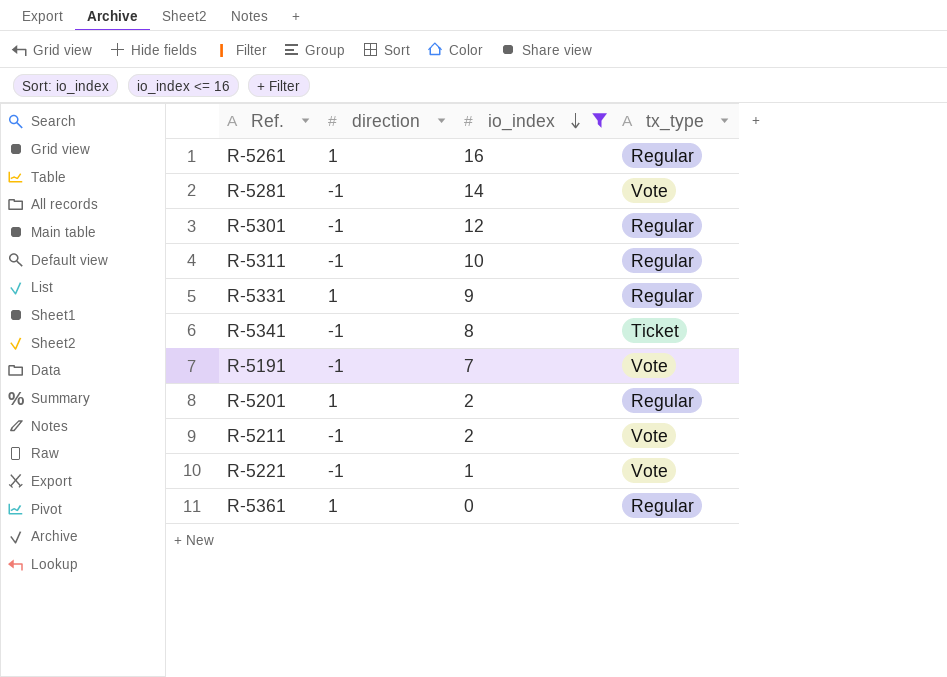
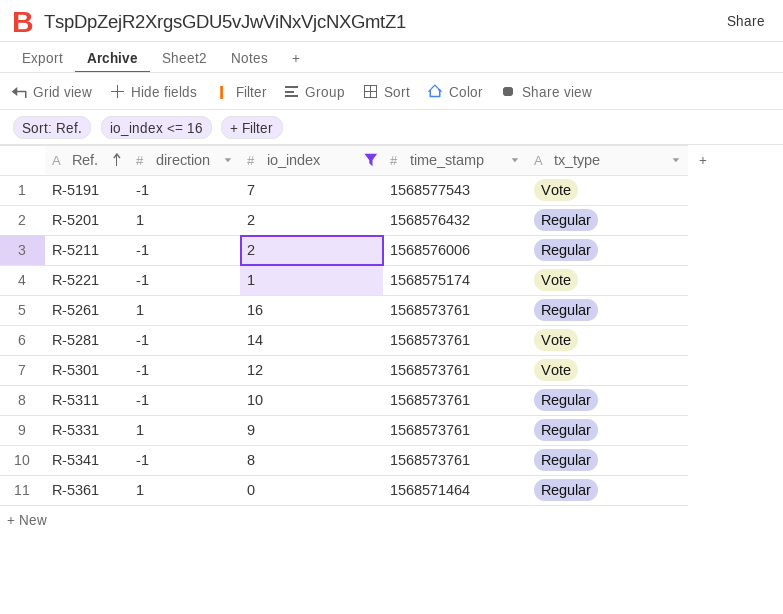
row order: io_index descending -> Ref. ascending
column time_stamp | position: none -> 4
R-5211 | tx_type: Vote -> Regular
R-5301 | tx_type: Regular -> Vote
R-5341 | tx_type: Ticket -> Regular

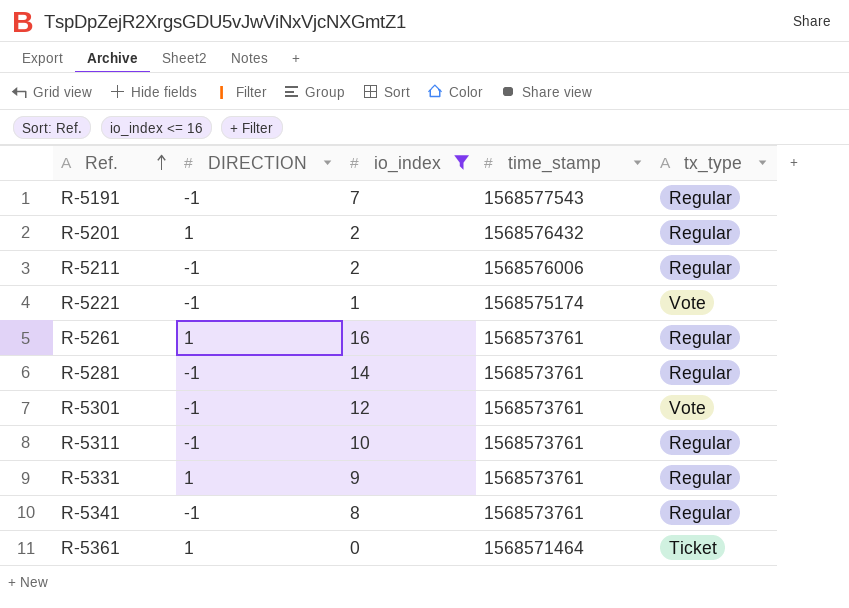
column name: direction -> DIRECTION
R-5191 | tx_type: Vote -> Regular
R-5281 | tx_type: Vote -> Regular
R-5361 | tx_type: Regular -> Ticket

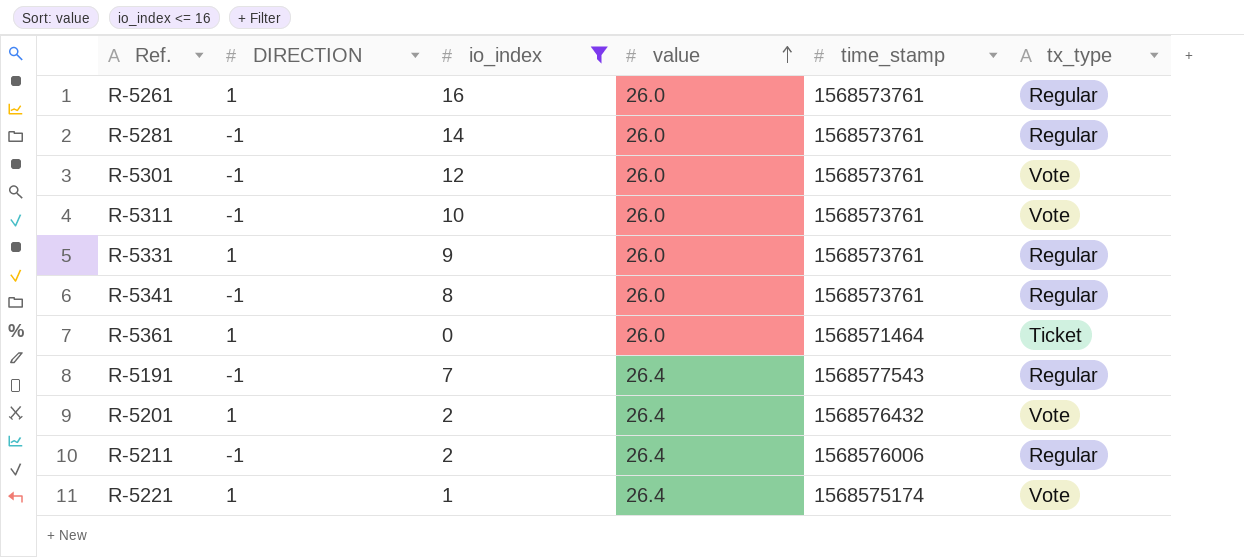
row order: Ref. ascending -> value ascending
column value | position: none -> 4
R-5311 | tx_type: Regular -> Vote
R-5201 | tx_type: Regular -> Vote
R-5221 | DIRECTION: -1 -> 1

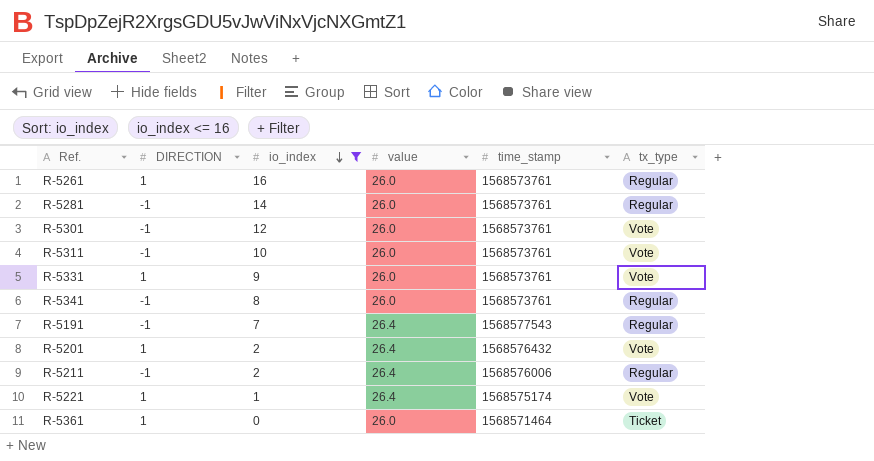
row order: value ascending -> io_index descending
R-5331 | tx_type: Regular -> Vote

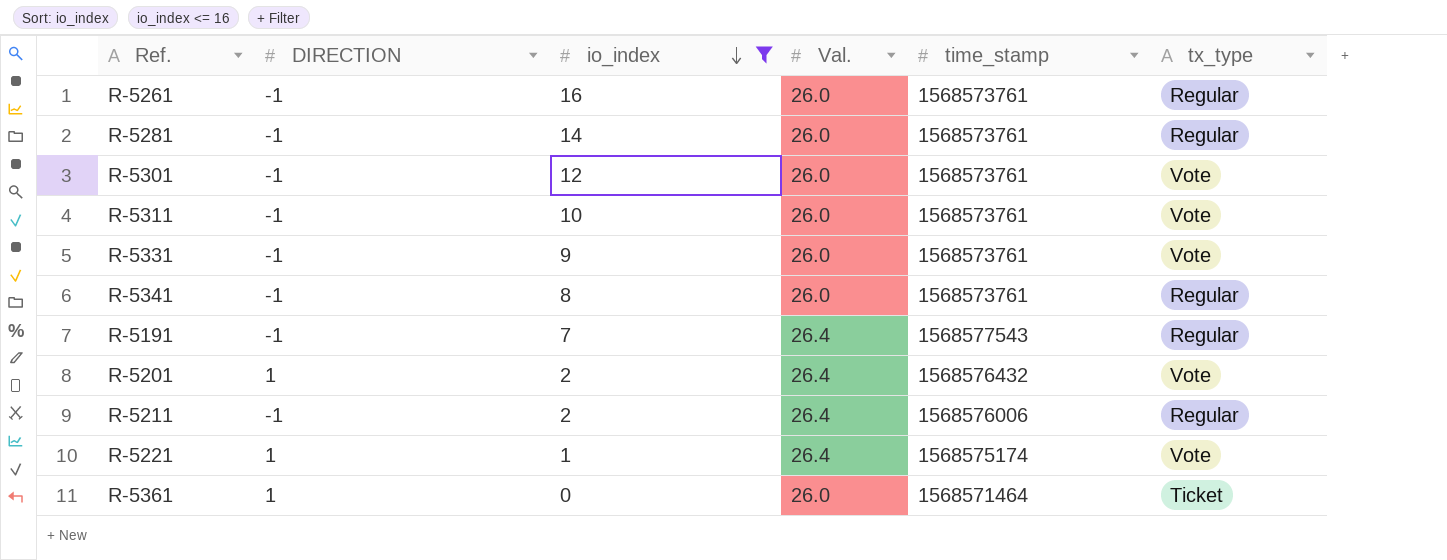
column name: value -> Val.
R-5261 | DIRECTION: 1 -> -1
R-5331 | DIRECTION: 1 -> -1

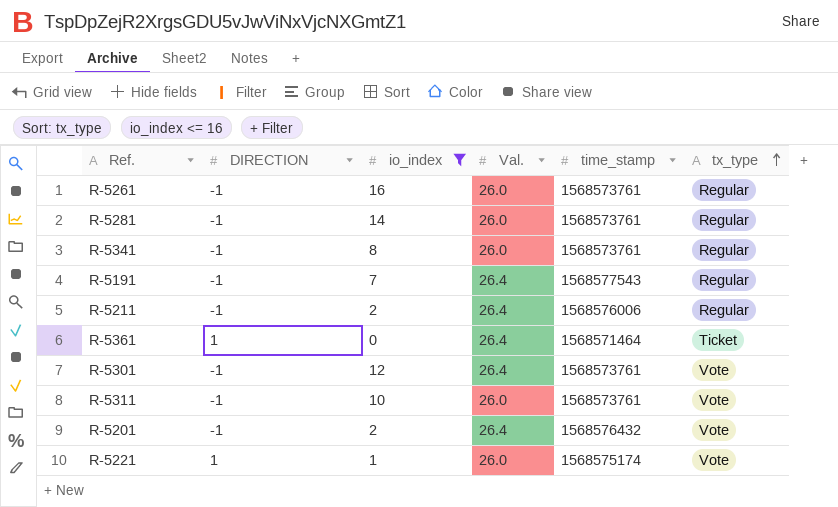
row order: io_index descending -> tx_type ascending
row R-5331: -1 | 9 | 26.0 | 1568573761 | Vote -> none
R-5361 | Val.: 26.0 -> 26.4
R-5301 | Val.: 26.0 -> 26.4
R-5201 | DIRECTION: 1 -> -1
R-5221 | Val.: 26.4 -> 26.0

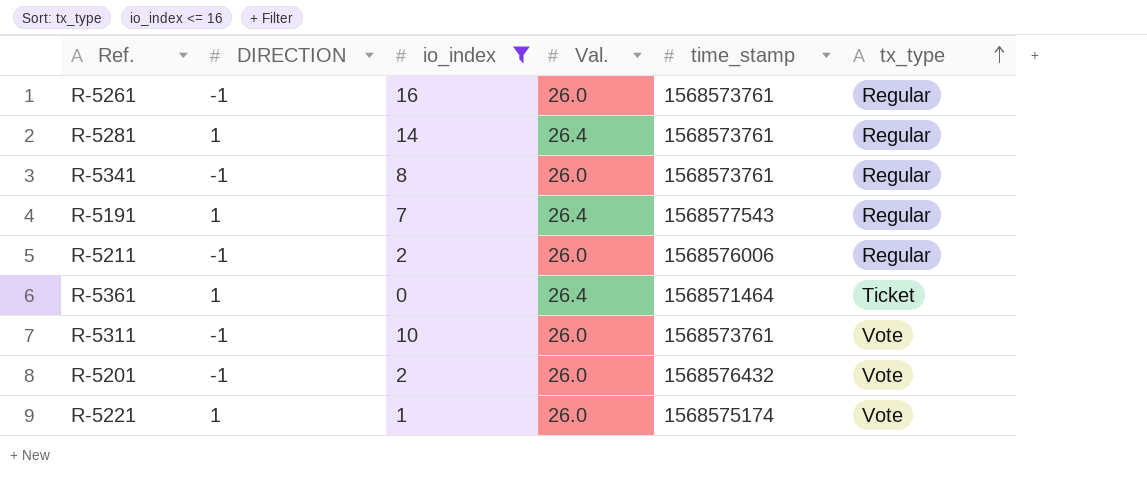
row R-5301: -1 | 12 | 26.4 | 1568573761 | Vote -> none
R-5281 | DIRECTION: -1 -> 1
R-5281 | Val.: 26.0 -> 26.4
R-5191 | DIRECTION: -1 -> 1
R-5211 | Val.: 26.4 -> 26.0
R-5201 | Val.: 26.4 -> 26.0

